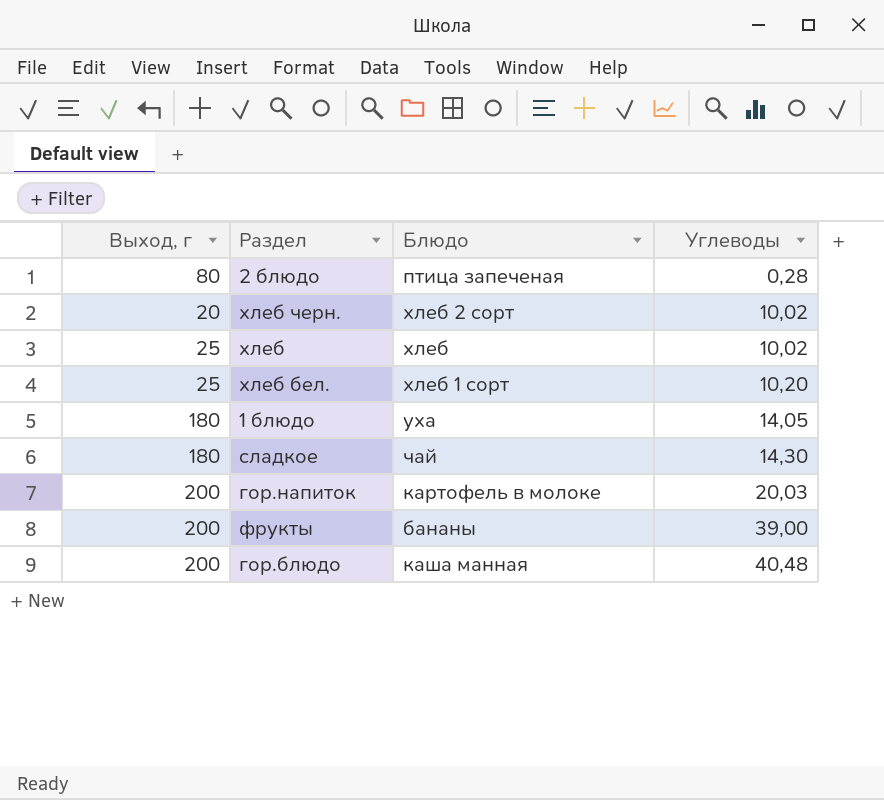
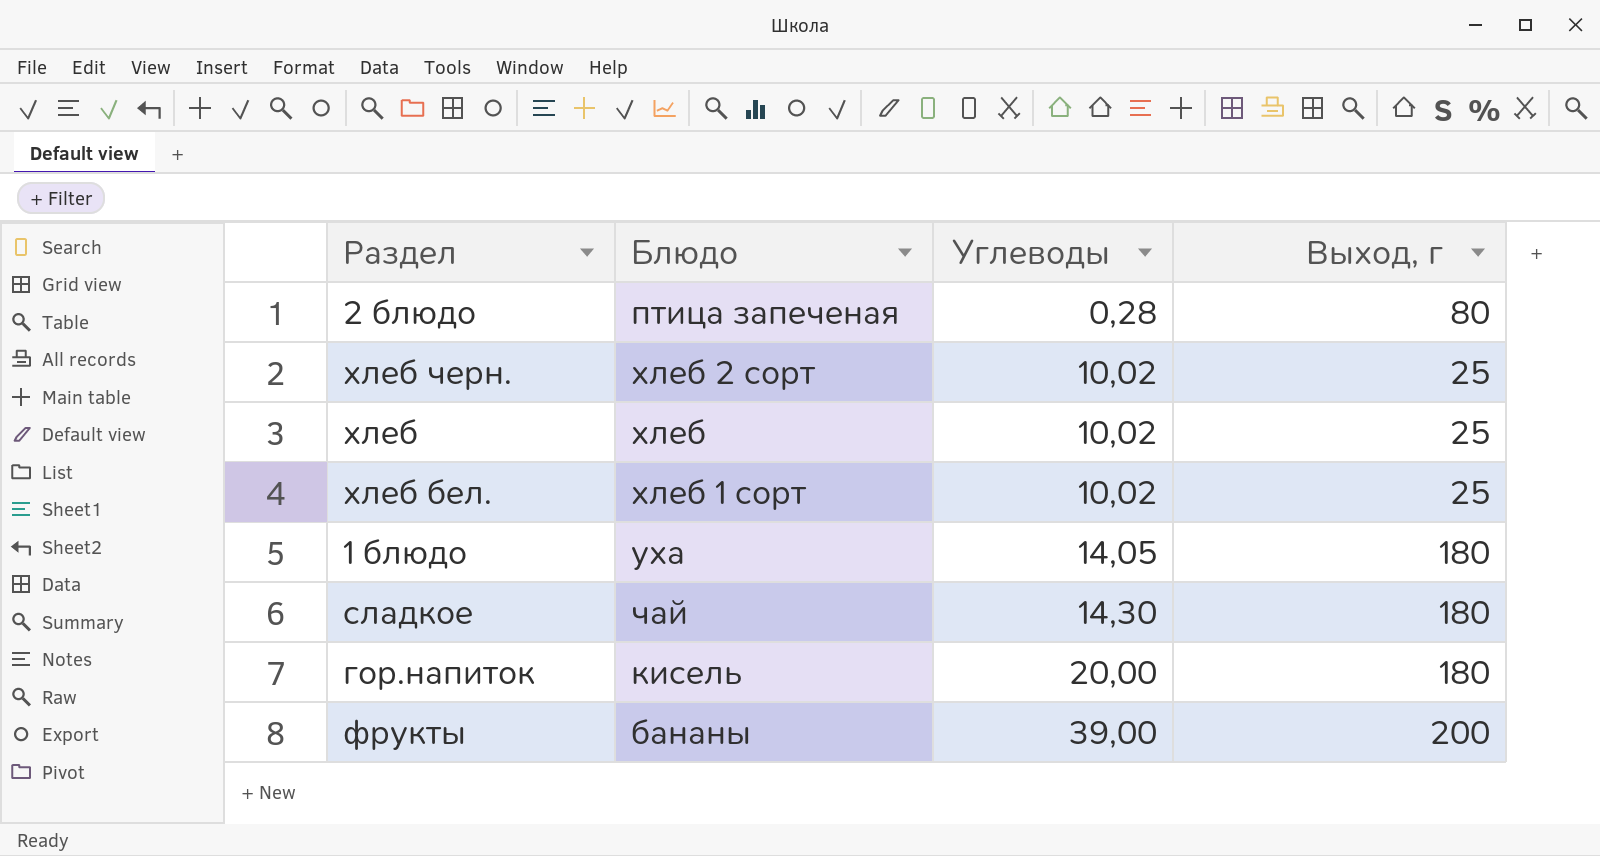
column Выход, г | position: 1 -> 4
row гор.блюдо: 200 | каша манная | 40,48 -> none
хлеб черн. | Выход, г: 20 -> 25
хлеб бел. | Углеводы: 10,20 -> 10,02
гор.напиток | Блюдо: картофель в молоке -> кисель
гор.напиток | Углеводы: 20,03 -> 20,00
гор.напиток | Выход, г: 200 -> 180

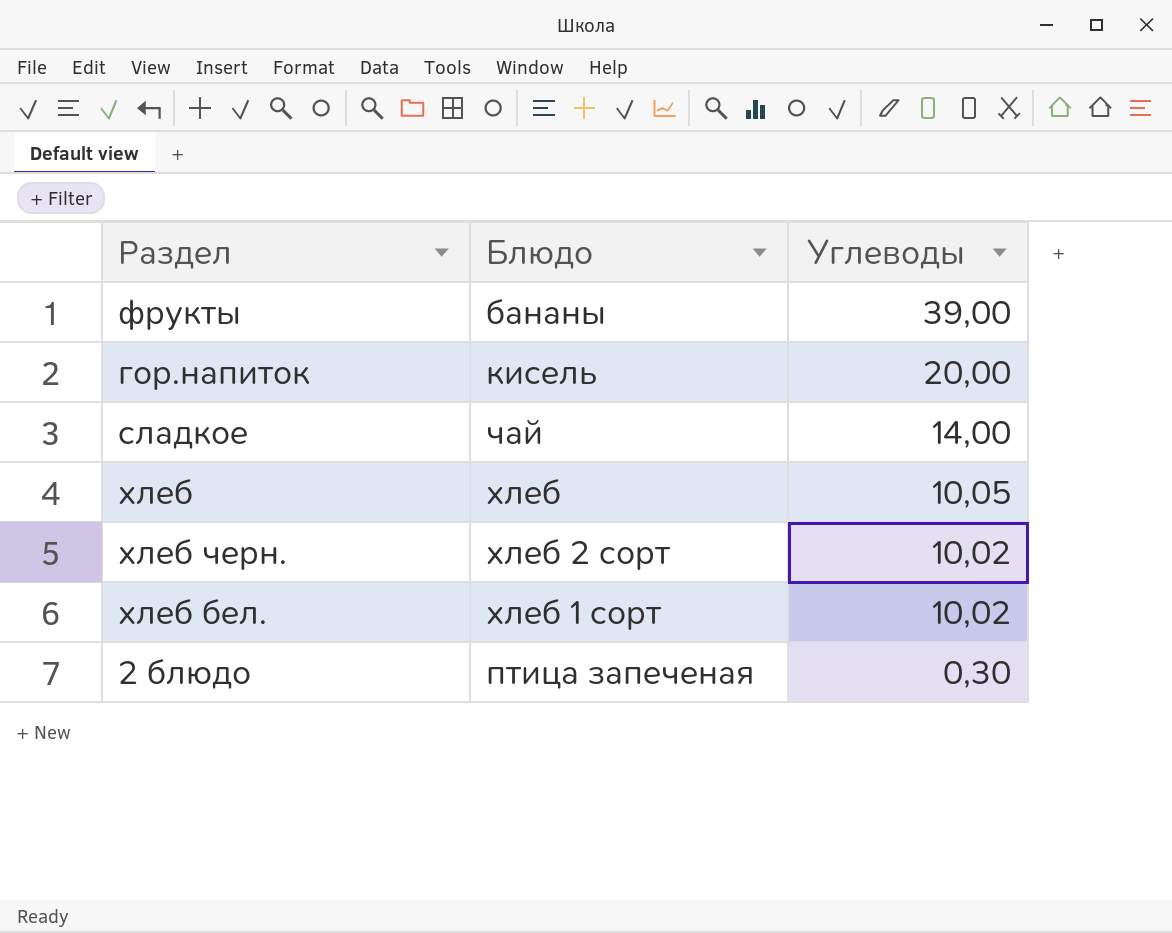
row order: Углеводы ascending -> Углеводы descending
column Выход, г | position: 4 -> none
row 1 блюдо: уха | 14,05 | 180 -> none
сладкое | Углеводы: 14,30 -> 14,00
хлеб | Углеводы: 10,02 -> 10,05
2 блюдо | Углеводы: 0,28 -> 0,30

